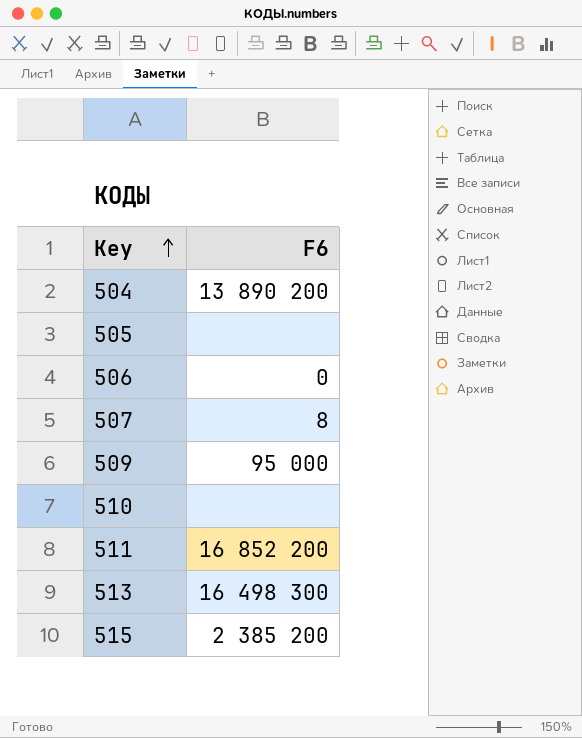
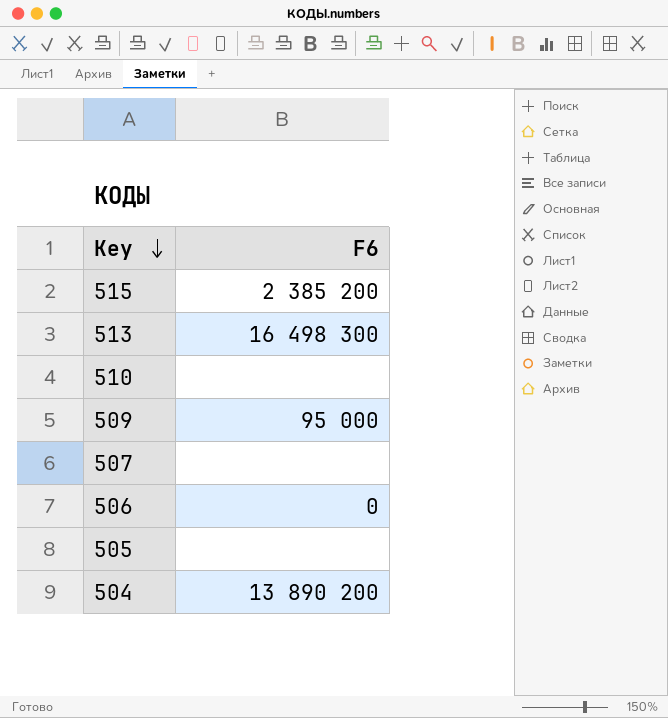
row order: Key ascending -> Key descending
row 511: 16 852 200 -> none
507 | F6: 8 -> none

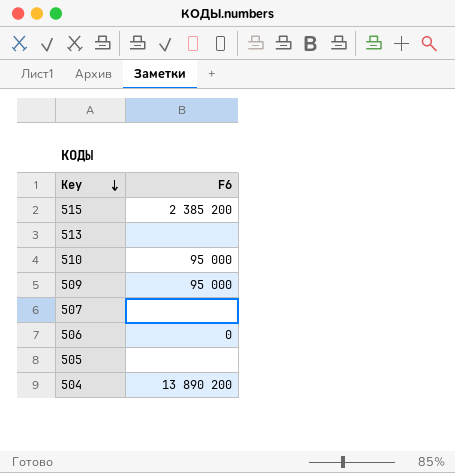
513 | F6: 16 498 300 -> none
510 | F6: none -> 95 000

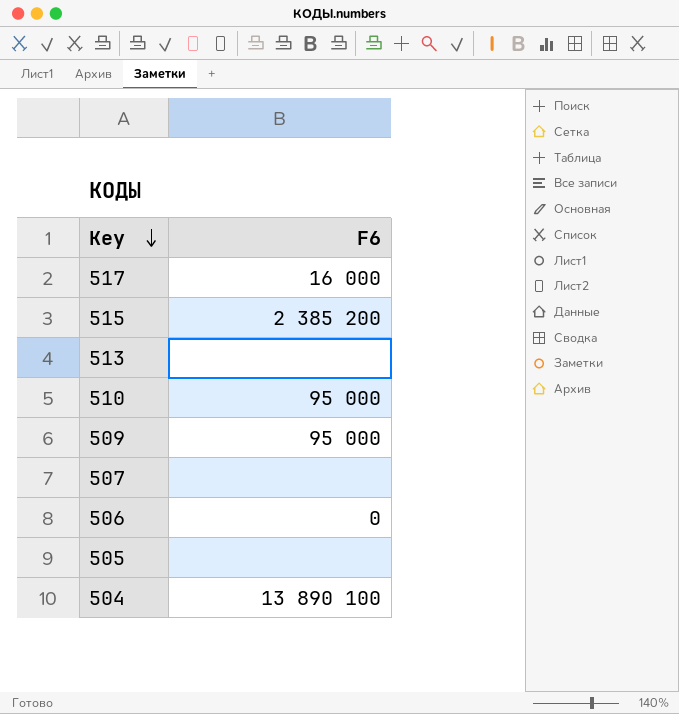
row 517: none -> 16 000
504 | F6: 13 890 200 -> 13 890 100

